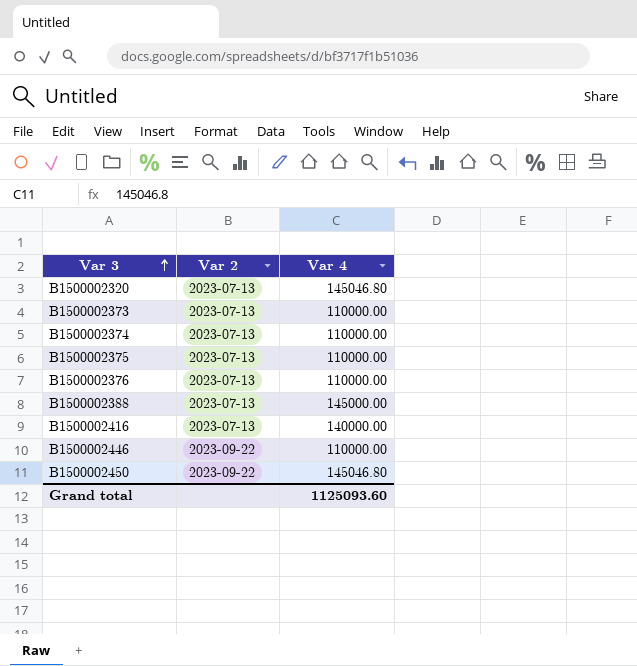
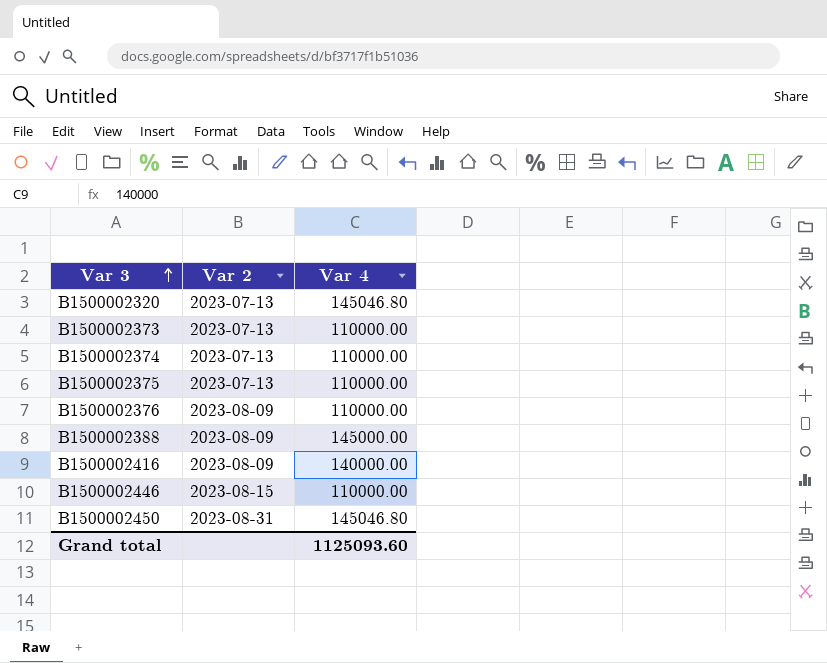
B1500002376 | Var 2: 2023-07-13 -> 2023-08-09
B1500002388 | Var 2: 2023-07-13 -> 2023-08-09
B1500002416 | Var 2: 2023-07-13 -> 2023-08-09
B1500002446 | Var 2: 2023-09-22 -> 2023-08-15
B1500002450 | Var 2: 2023-09-22 -> 2023-08-31

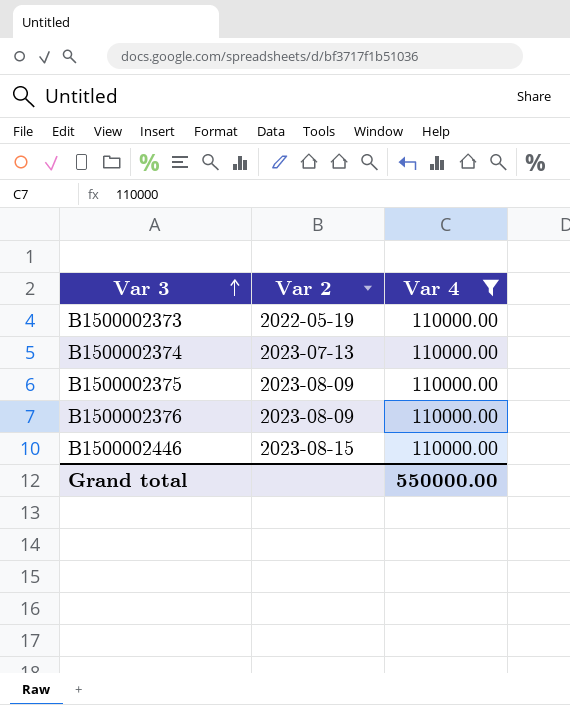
filter: none -> Var 4 = 110000.00
B1500002373 | Var 2: 2023-07-13 -> 2022-05-19
B1500002375 | Var 2: 2023-07-13 -> 2023-08-09
Grand total | Var 4: 1125093.60 -> 550000.00

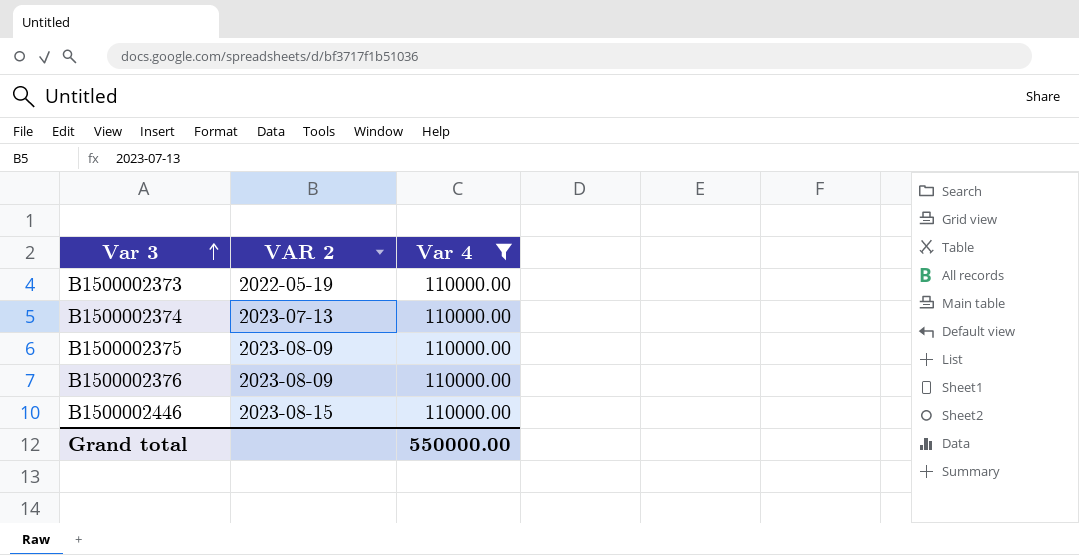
column name: Var 2 -> VAR 2

